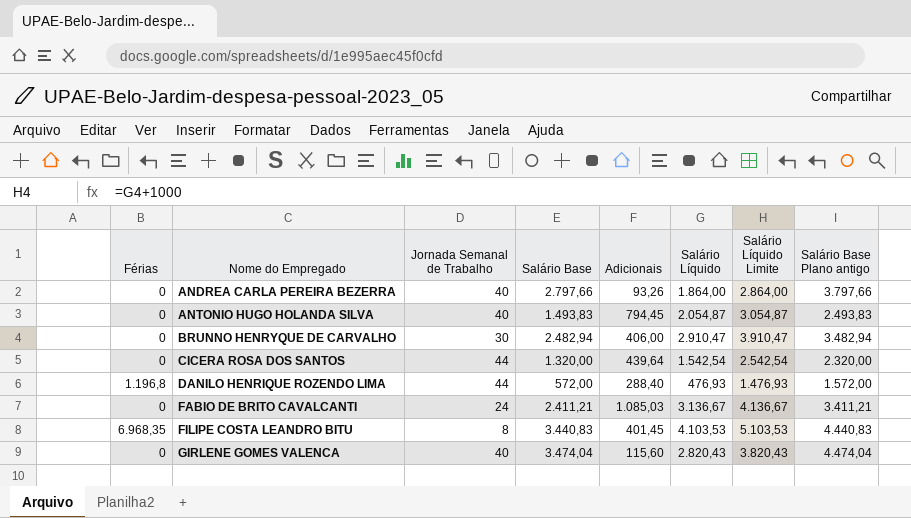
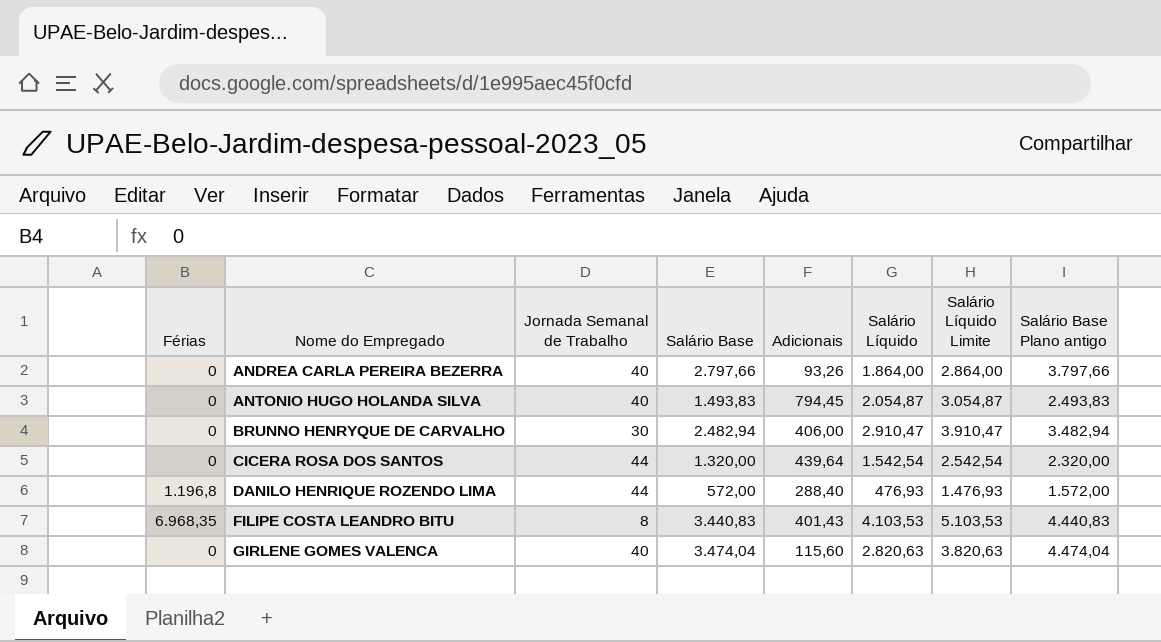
row FABIO DE BRITO CAVALCANTI: 0 | 24 | 2.411,21 | 1.085,03 | 3.136,67 | 4.136,67 | 3.411,21 -> none
FILIPE COSTA LEANDRO BITU | Adicionais: 401,45 -> 401,43
GIRLENE GOMES VALENCA | Salário Líquido: 2.820,43 -> 2.820,63
GIRLENE GOMES VALENCA | Salário Líquido Limite: 3.820,43 -> 3.820,63

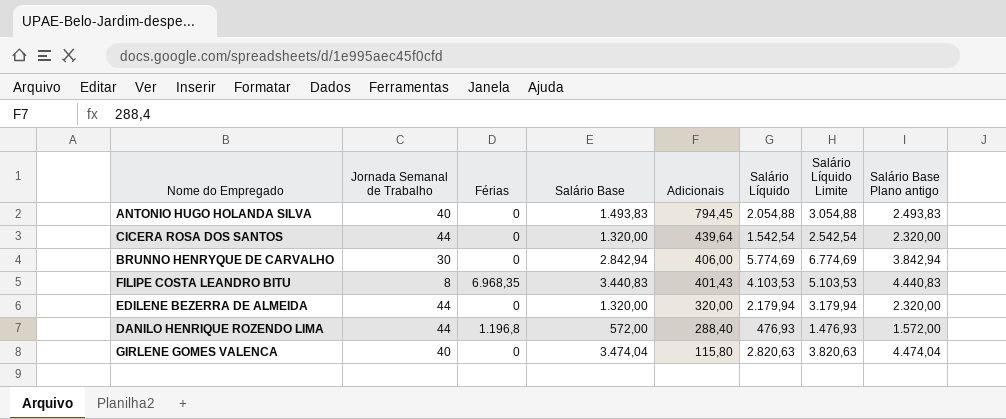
row order: Nome do Empregado ascending -> Adicionais descending
column Férias | position: 1 -> 3
row ANDREA CARLA PEREIRA BEZERRA: 0 | 40 | 2.797,66 | 93,26 | 1.864,00 | 2.864,00 | 3.797,66 -> none
ANTONIO HUGO HOLANDA SILVA | Salário Líquido: 2.054,87 -> 2.054,88
ANTONIO HUGO HOLANDA SILVA | Salário Líquido Limite: 3.054,87 -> 3.054,88
BRUNNO HENRYQUE DE CARVALHO | Salário Base: 2.482,94 -> 2.842,94
BRUNNO HENRYQUE DE CARVALHO | Salário Líquido: 2.910,47 -> 5.774,69
BRUNNO HENRYQUE DE CARVALHO | Salário Líquido Limite: 3.910,47 -> 6.774,69
BRUNNO HENRYQUE DE CARVALHO | Salário Base Plano antigo: 3.482,94 -> 3.842,94
row EDILENE BEZERRA DE ALMEIDA: none -> 44 | 0 | 1.320,00 | 320,00 | 2.179,94 | 3.179,94 | 2.320,00
GIRLENE GOMES VALENCA | Adicionais: 115,60 -> 115,80

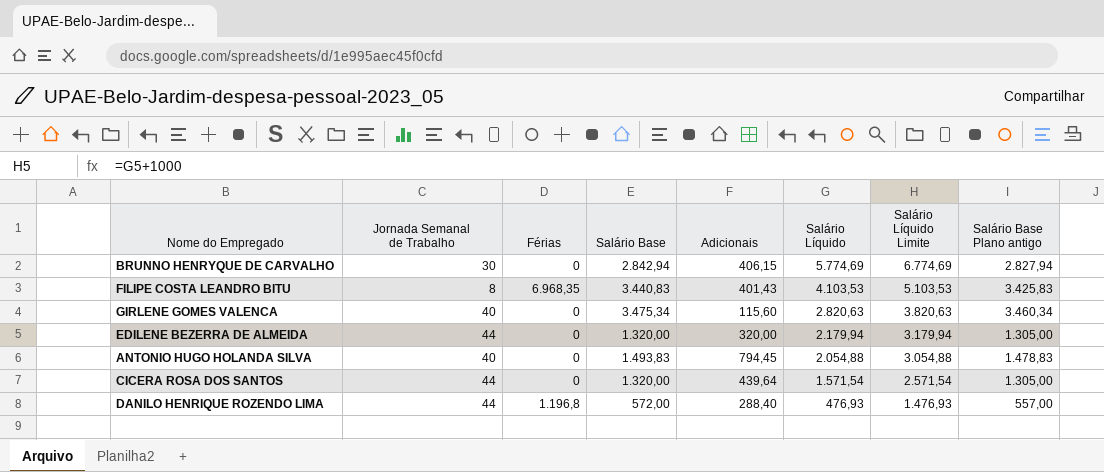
row order: Adicionais descending -> Salário Líquido descending
column Salário Base Plano antigo | formula: [Salário Base] + 1000 -> [Salário Base] - 15
BRUNNO HENRYQUE DE CARVALHO | Adicionais: 406,00 -> 406,15
GIRLENE GOMES VALENCA | Salário Base: 3.474,04 -> 3.475,34
GIRLENE GOMES VALENCA | Adicionais: 115,80 -> 115,60
CICERA ROSA DOS SANTOS | Salário Líquido: 1.542,54 -> 1.571,54
CICERA ROSA DOS SANTOS | Salário Líquido Limite: 2.542,54 -> 2.571,54

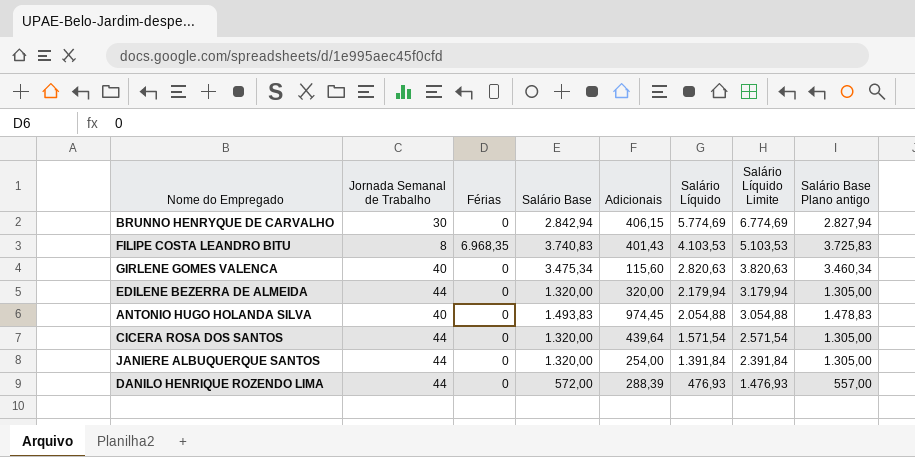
FILIPE COSTA LEANDRO BITU | Salário Base: 3.440,83 -> 3.740,83
FILIPE COSTA LEANDRO BITU | Salário Base Plano antigo: 3.425,83 -> 3.725,83
ANTONIO HUGO HOLANDA SILVA | Adicionais: 794,45 -> 974,45
row JANIERE ALBUQUERQUE SANTOS: none -> 44 | 0 | 1.320,00 | 254,00 | 1.391,84 | 2.391,84 | 1.305,00
DANILO HENRIQUE ROZENDO LIMA | Férias: 1.196,8 -> 0
DANILO HENRIQUE ROZENDO LIMA | Adicionais: 288,40 -> 288,39

